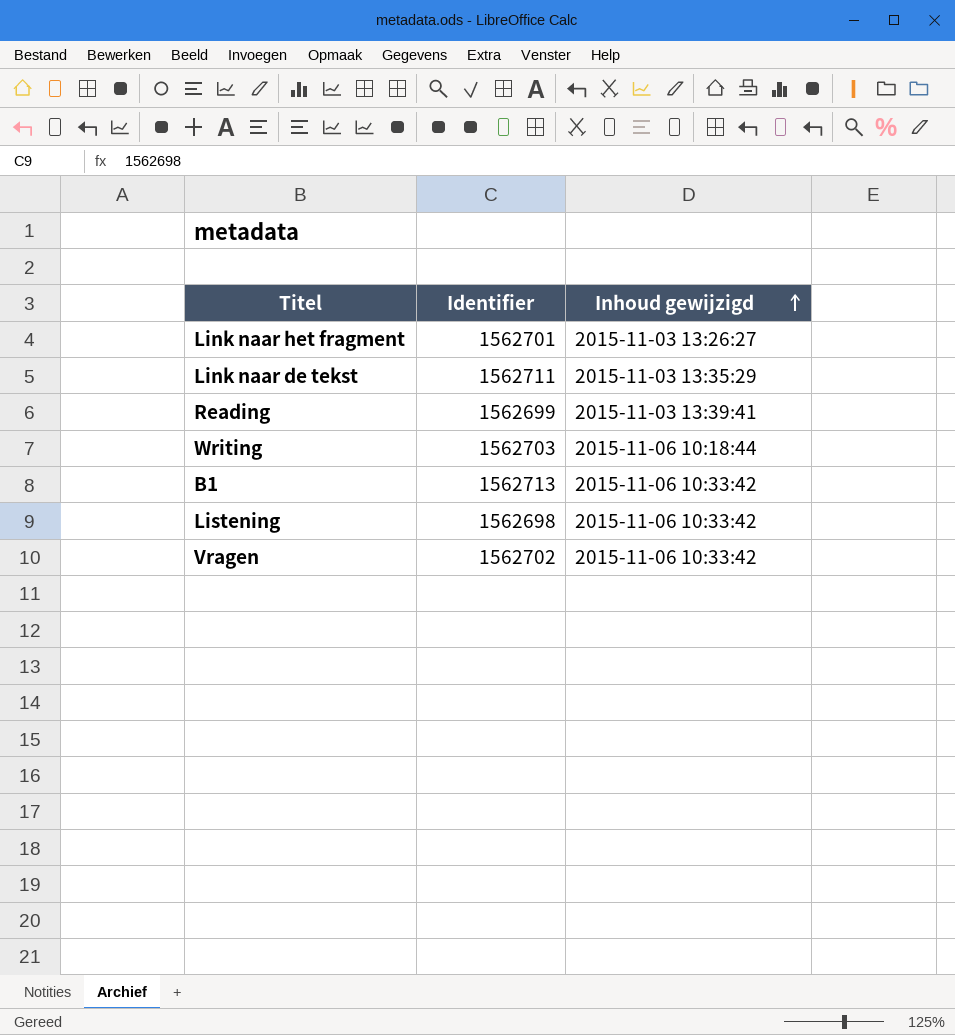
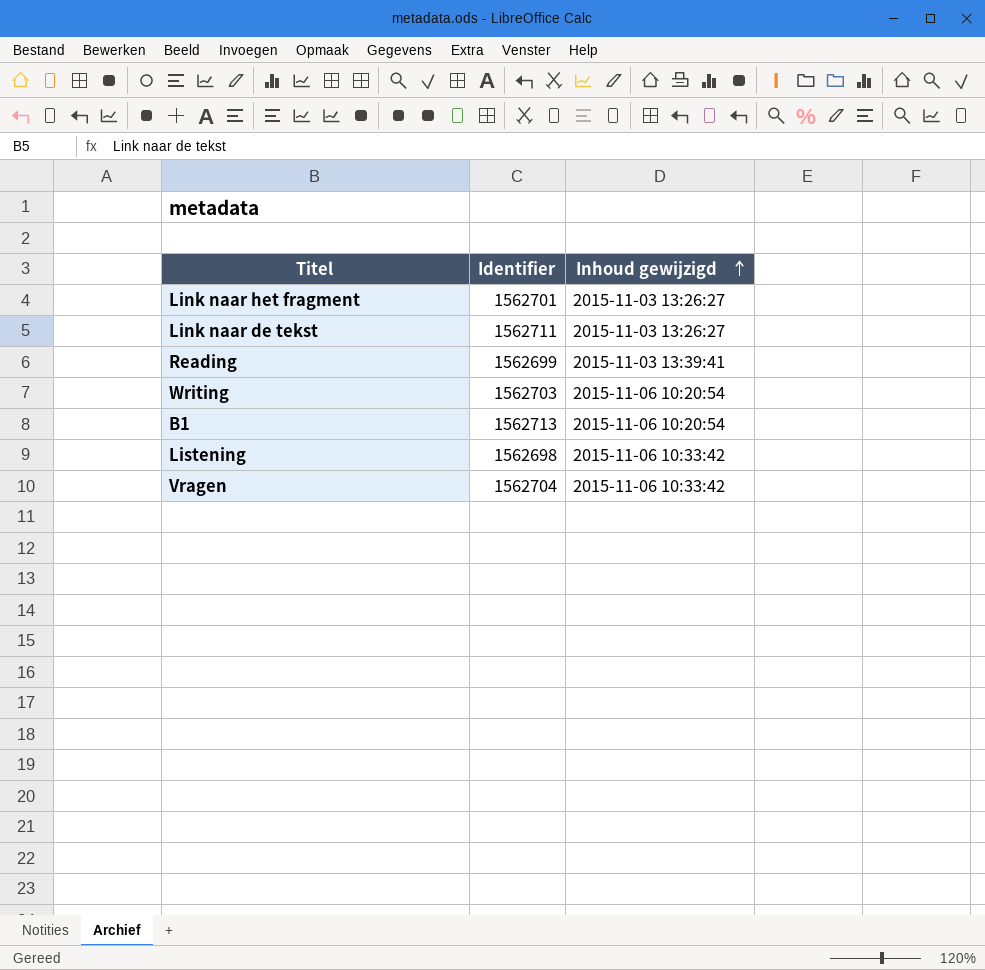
Link naar de tekst | Inhoud gewijzigd: 2015-11-03 13:35:29 -> 2015-11-03 13:26:27
Writing | Inhoud gewijzigd: 2015-11-06 10:18:44 -> 2015-11-06 10:20:54
B1 | Inhoud gewijzigd: 2015-11-06 10:33:42 -> 2015-11-06 10:20:54
Vragen | Identifier: 1562702 -> 1562704

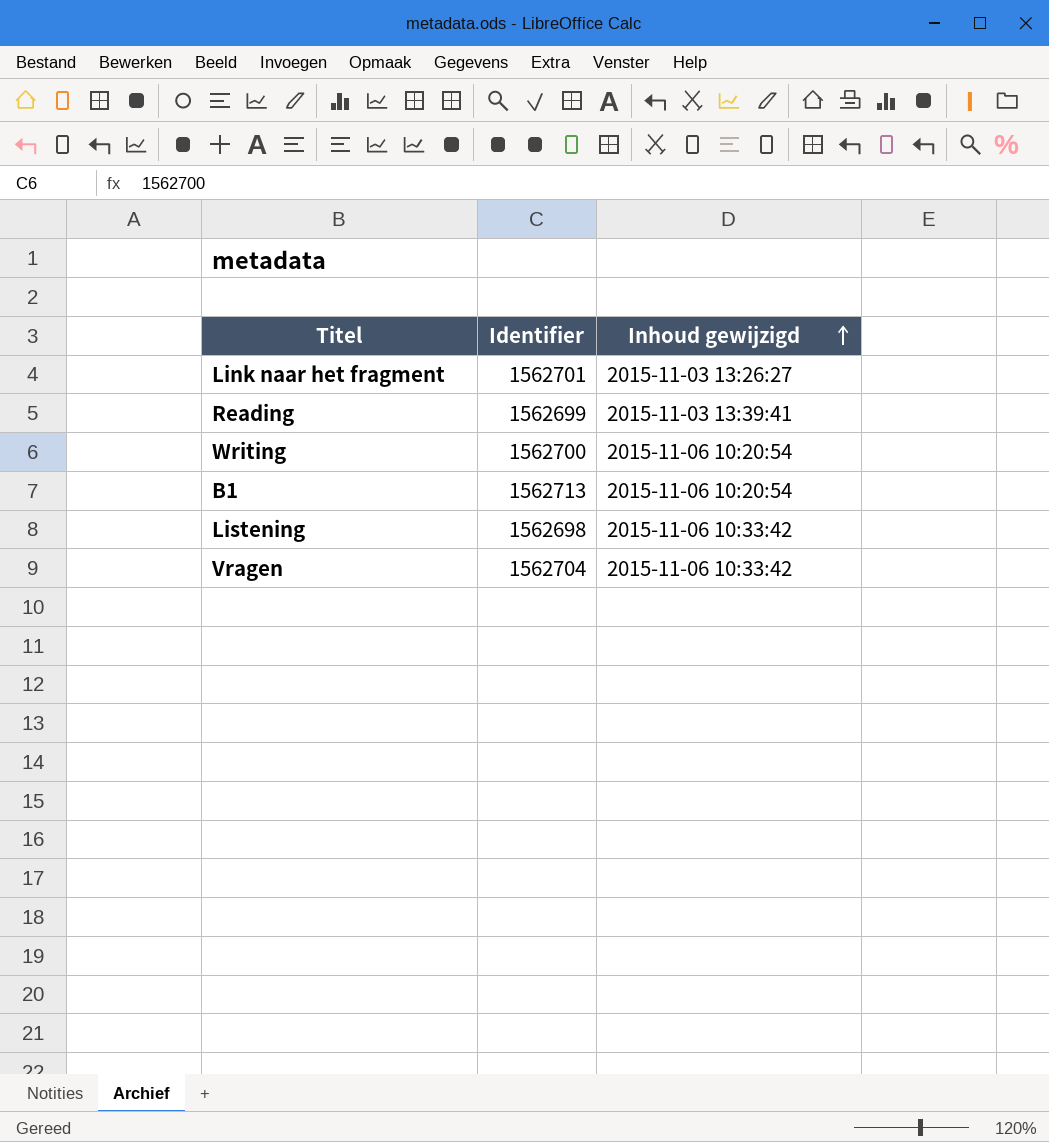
row Link naar de tekst: 1562711 | 2015-11-03 13:26:27 -> none
Writing | Identifier: 1562703 -> 1562700

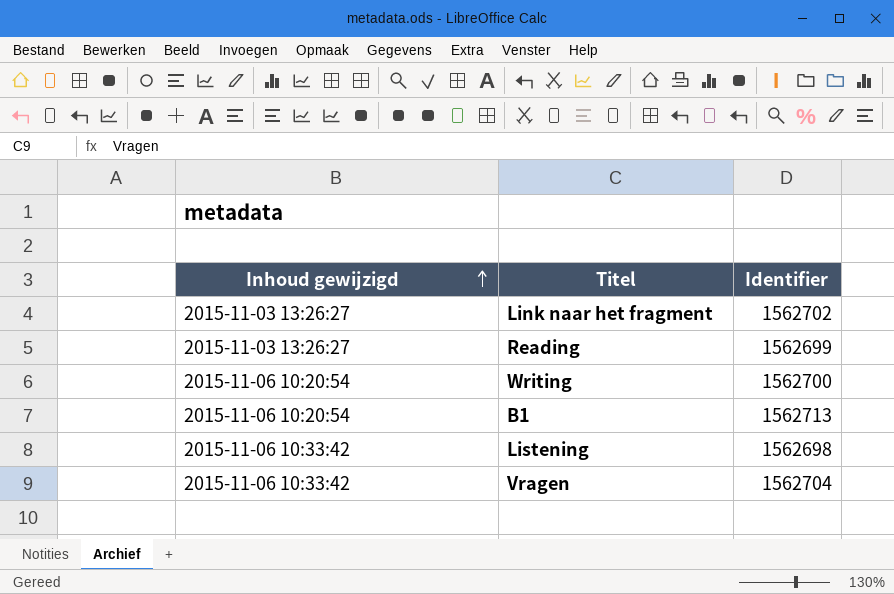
column Inhoud gewijzigd | position: 3 -> 1
Link naar het fragment | Identifier: 1562701 -> 1562702
Reading | Inhoud gewijzigd: 2015-11-03 13:39:41 -> 2015-11-03 13:26:27

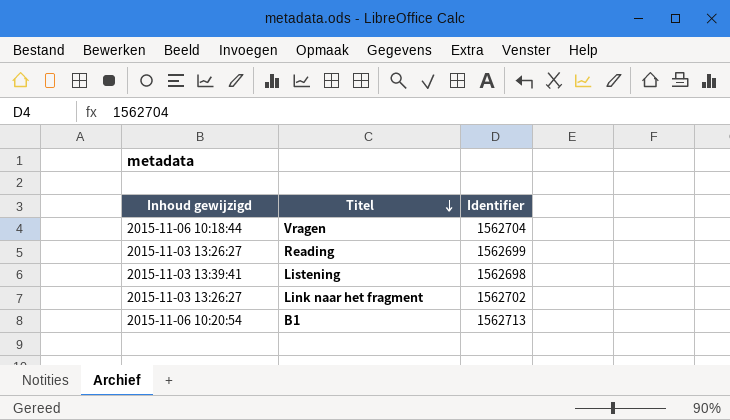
row order: Inhoud gewijzigd ascending -> Titel descending
row Writing: 2015-11-06 10:20:54 | 1562700 -> none
Vragen | Inhoud gewijzigd: 2015-11-06 10:33:42 -> 2015-11-06 10:18:44
Listening | Inhoud gewijzigd: 2015-11-06 10:33:42 -> 2015-11-03 13:39:41

